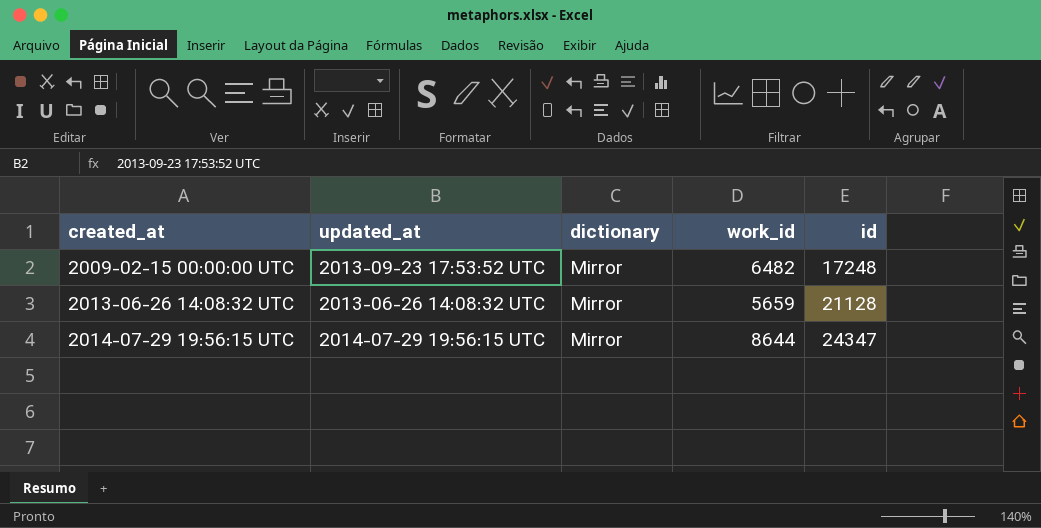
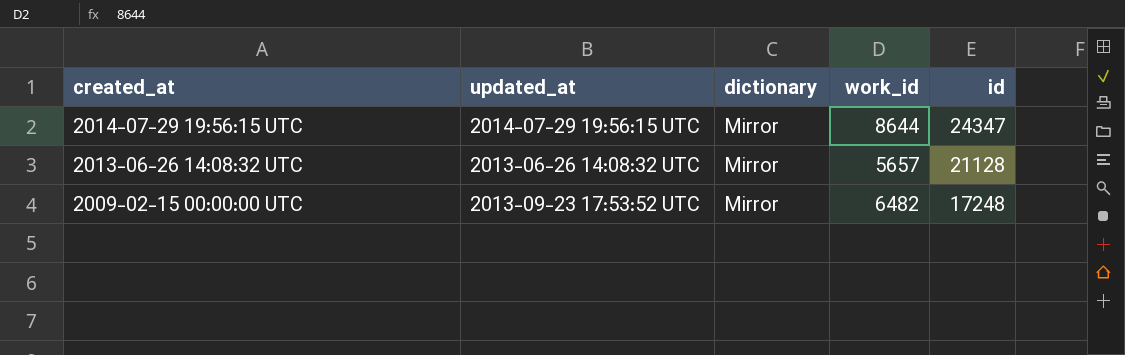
row order: created_at ascending -> created_at descending
2013-06-26 14:08:32 UTC | work_id: 5659 -> 5657

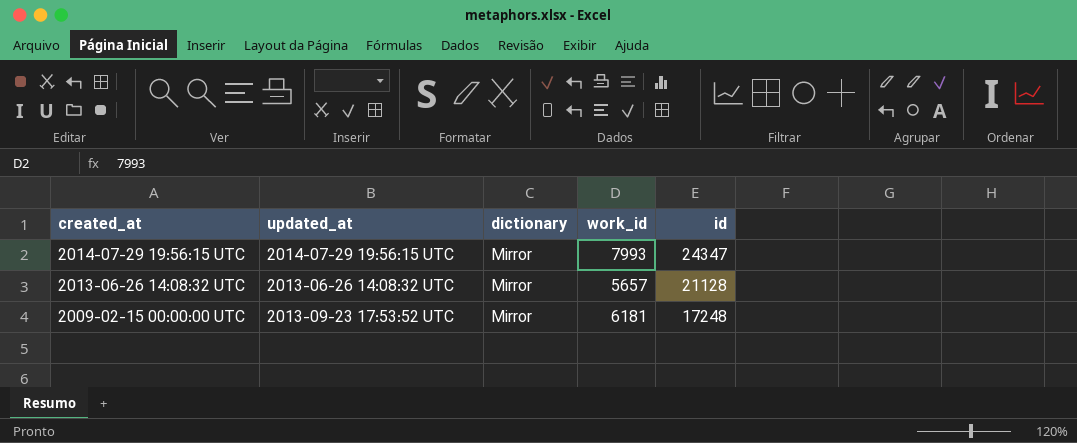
2014-07-29 19:56:15 UTC | work_id: 8644 -> 7993
2009-02-15 00:00:00 UTC | work_id: 6482 -> 6181

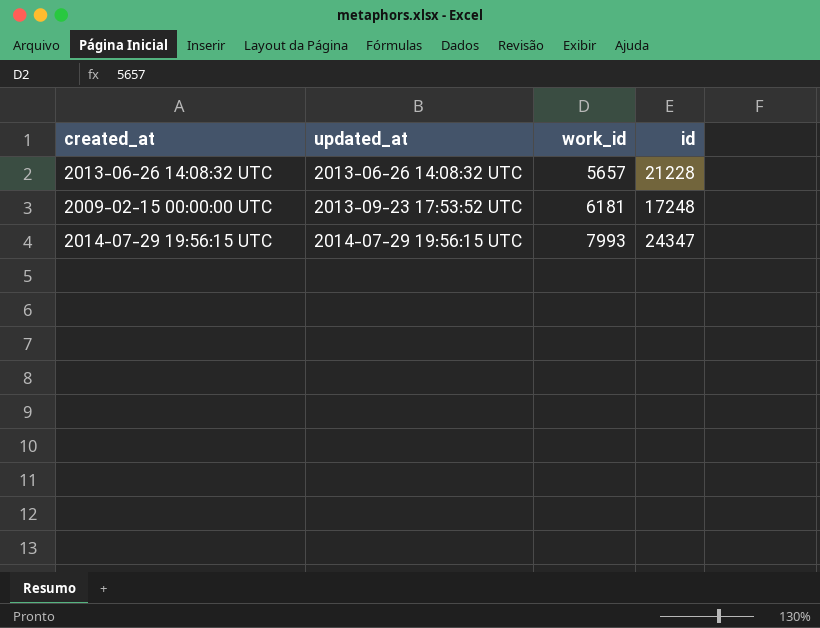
row order: created_at descending -> updated_at ascending
column dictionary | position: 3 -> none
2013-06-26 14:08:32 UTC | id: 21128 -> 21228

